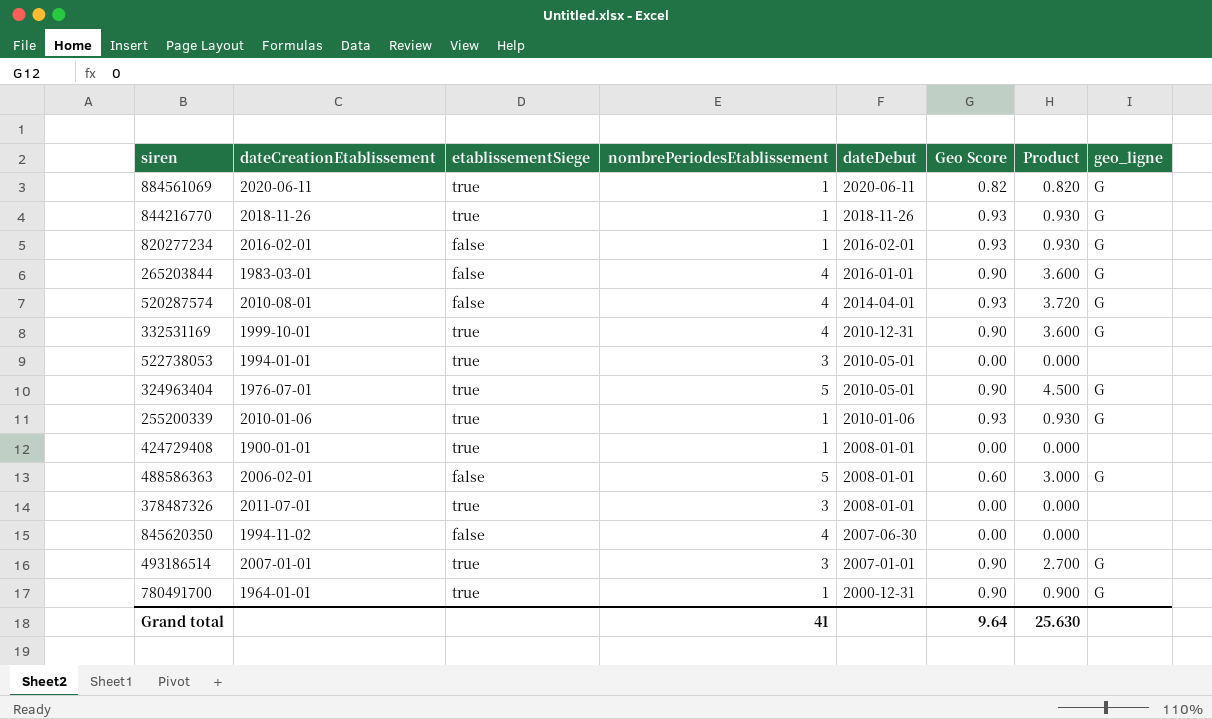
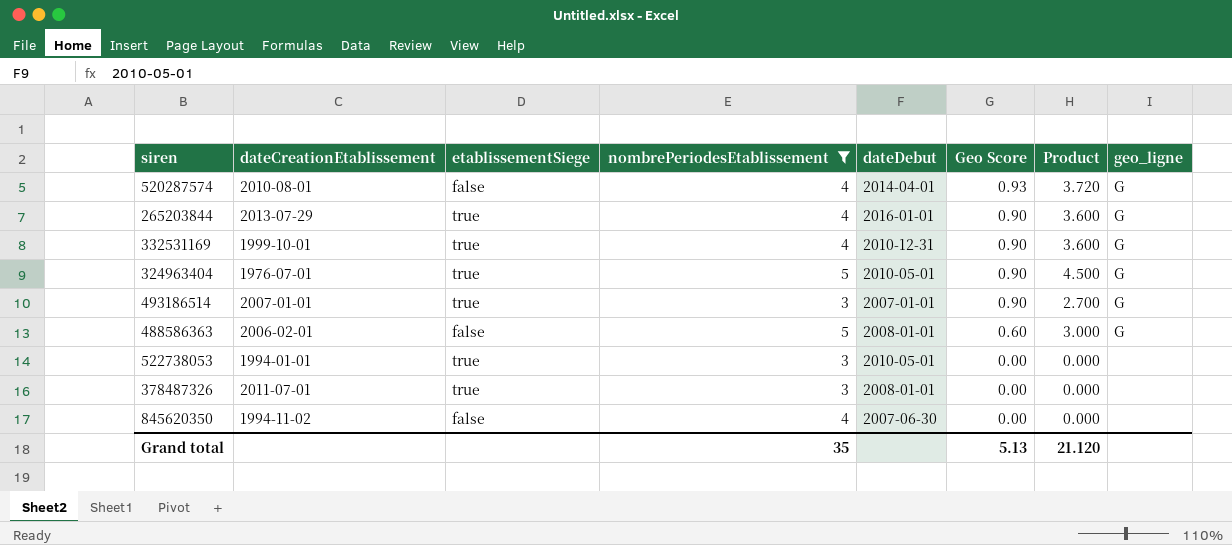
filter: none -> nombrePeriodesEtablissement != 1
row order: dateDebut descending -> Geo Score descending
265203844 | dateCreationEtablissement: 1983-03-01 -> 2013-07-29
265203844 | etablissementSiege: false -> true
Grand total | nombrePeriodesEtablissement: 41 -> 35
Grand total | Geo Score: 9.64 -> 5.13
Grand total | Product: 25.630 -> 21.120

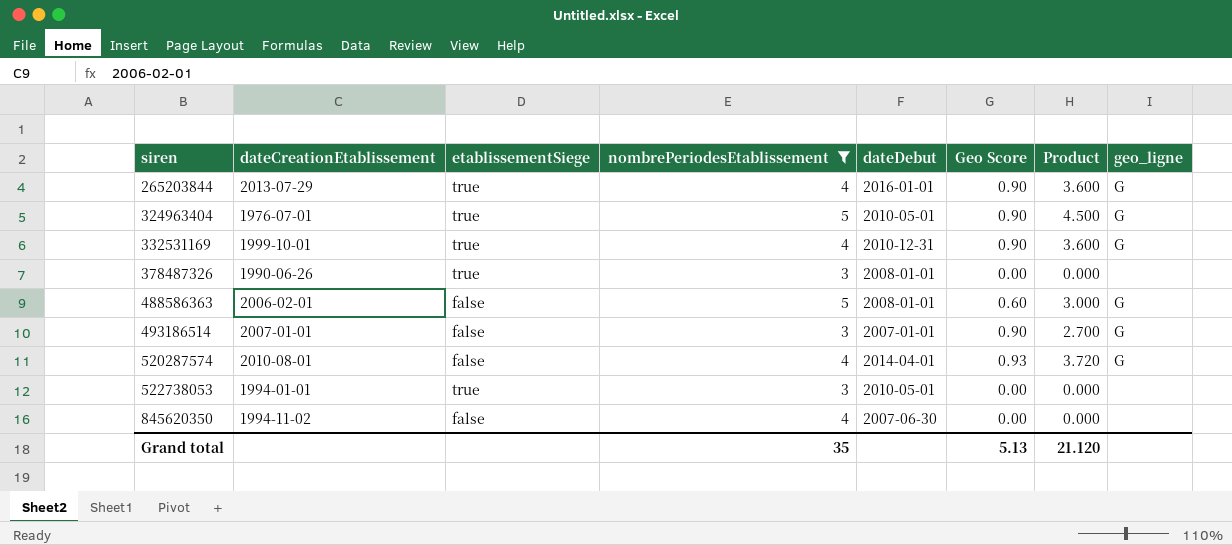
row order: Geo Score descending -> siren ascending
378487326 | dateCreationEtablissement: 2011-07-01 -> 1990-06-26
493186514 | etablissementSiege: true -> false

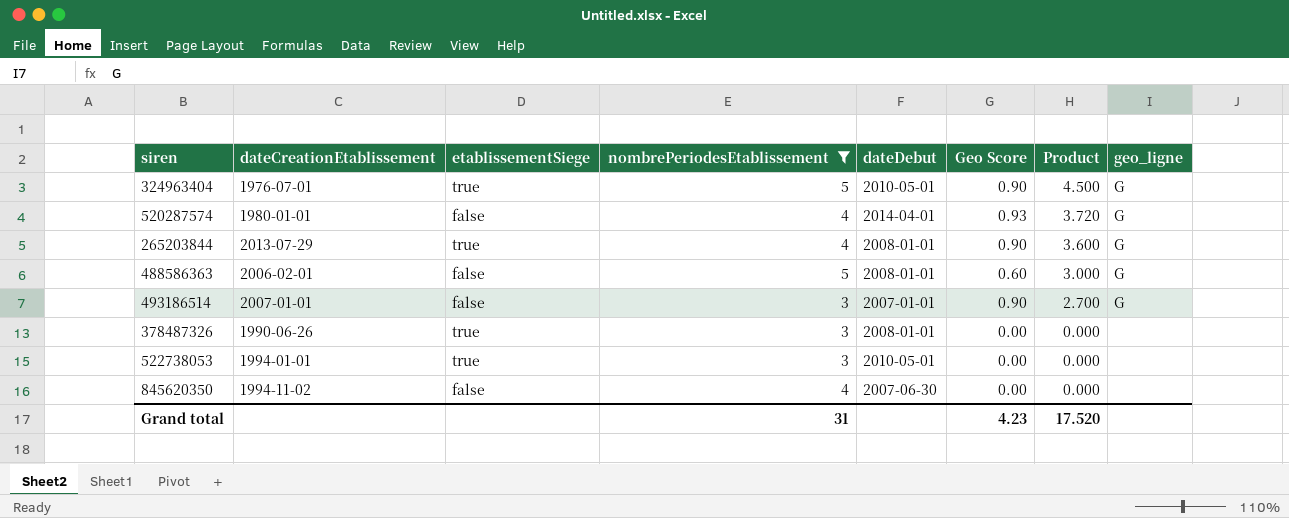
row order: siren ascending -> Product descending
row 332531169: 1999-10-01 | true | 4 | 2010-12-31 | 0.90 | 3.600 | G -> none
520287574 | dateCreationEtablissement: 2010-08-01 -> 1980-01-01
265203844 | dateDebut: 2016-01-01 -> 2008-01-01
Grand total | nombrePeriodesEtablissement: 35 -> 31
Grand total | Geo Score: 5.13 -> 4.23
Grand total | Product: 21.120 -> 17.520

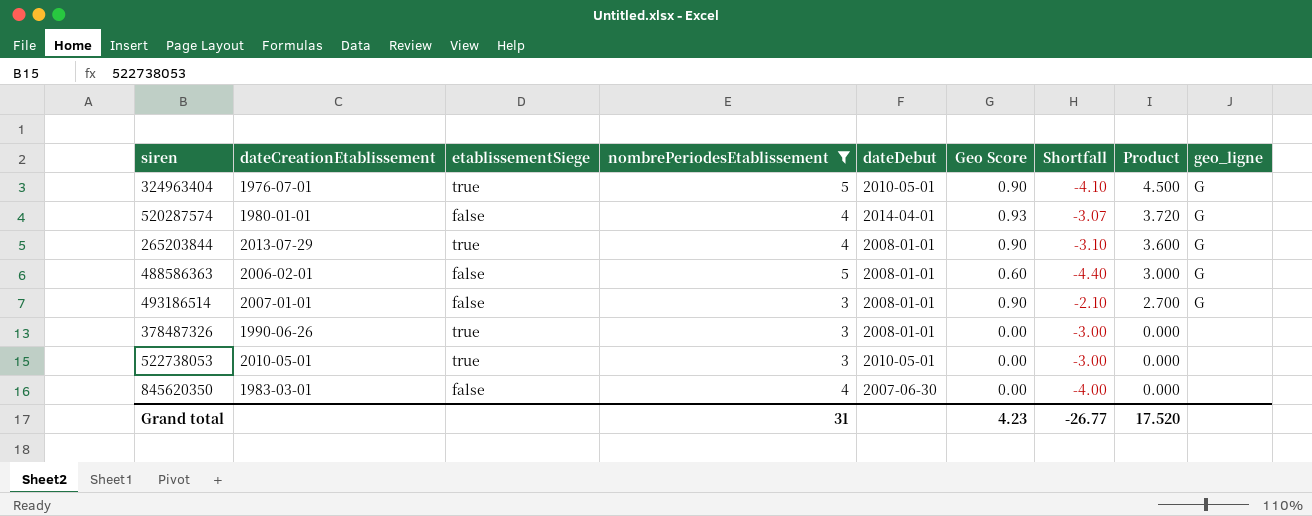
column Shortfall | formula: none -> [Geo Score] - [nombrePeriodesEtablissement]
493186514 | dateDebut: 2007-01-01 -> 2008-01-01
522738053 | dateCreationEtablissement: 1994-01-01 -> 2010-05-01
845620350 | dateCreationEtablissement: 1994-11-02 -> 1983-03-01

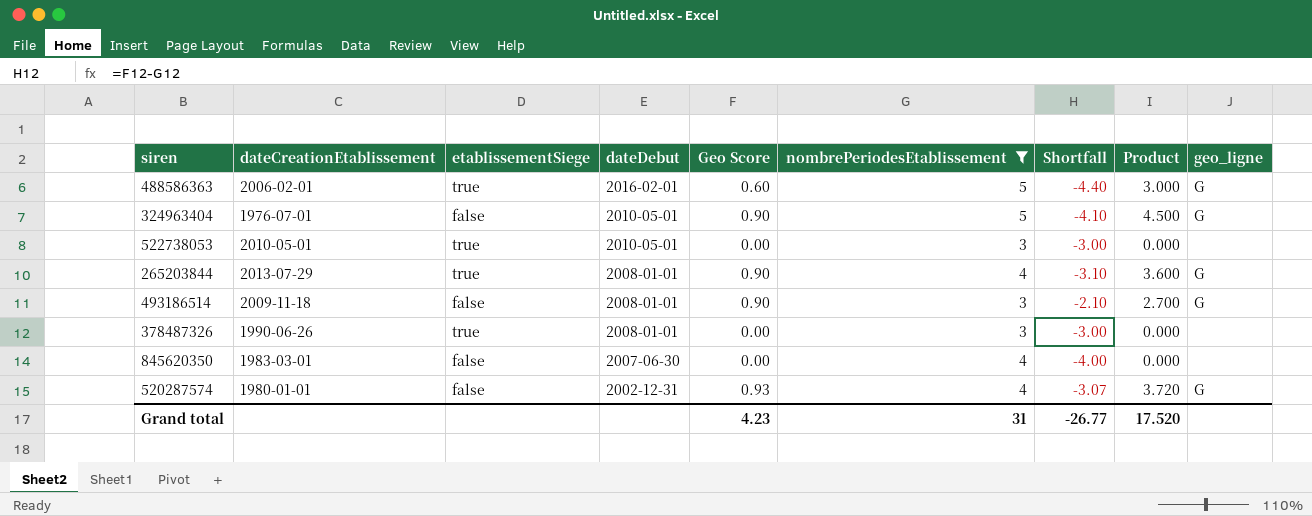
row order: Product descending -> dateDebut descending
column nombrePeriodesEtablissement | position: 4 -> 6
488586363 | etablissementSiege: false -> true
488586363 | dateDebut: 2008-01-01 -> 2016-02-01
324963404 | etablissementSiege: true -> false
493186514 | dateCreationEtablissement: 2007-01-01 -> 2009-11-18
520287574 | dateDebut: 2014-04-01 -> 2002-12-31

